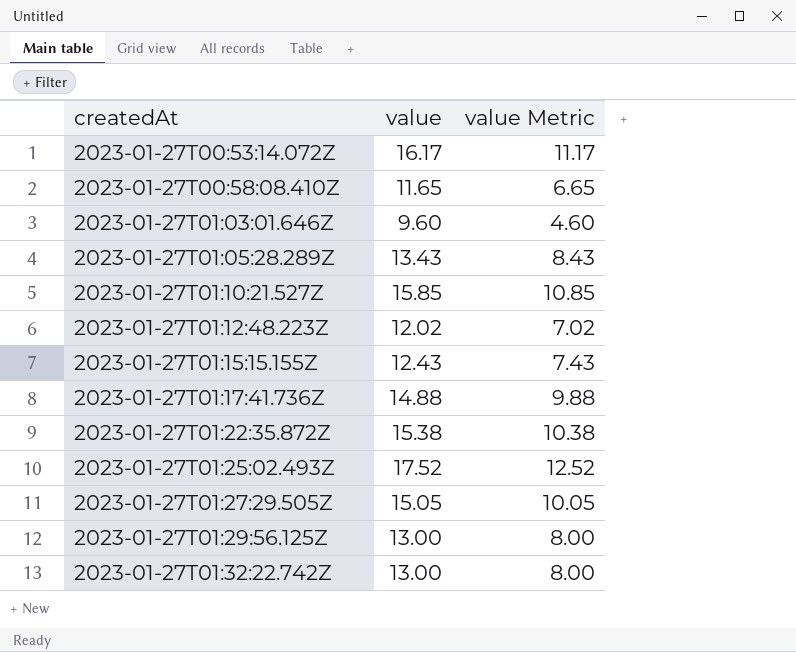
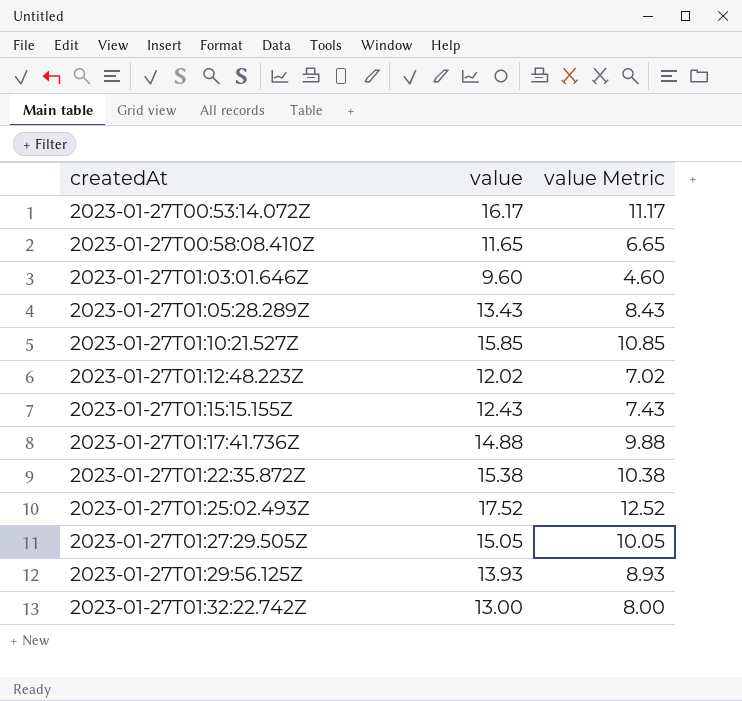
2023-01-27T01:29:56.125Z | value: 13.00 -> 13.93
2023-01-27T01:29:56.125Z | value Metric: 8.00 -> 8.93

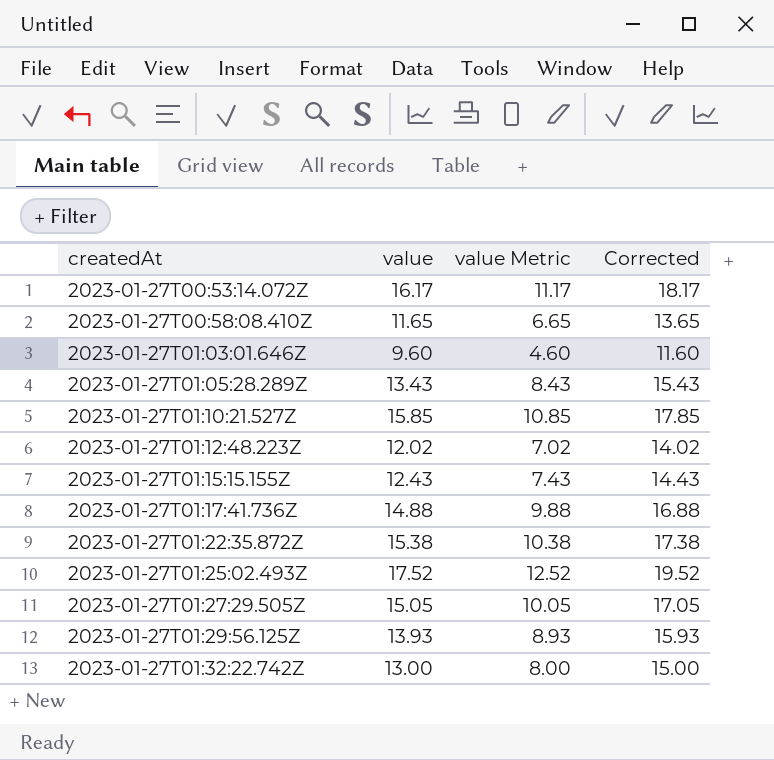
column Corrected | formula: none -> [value] + 2

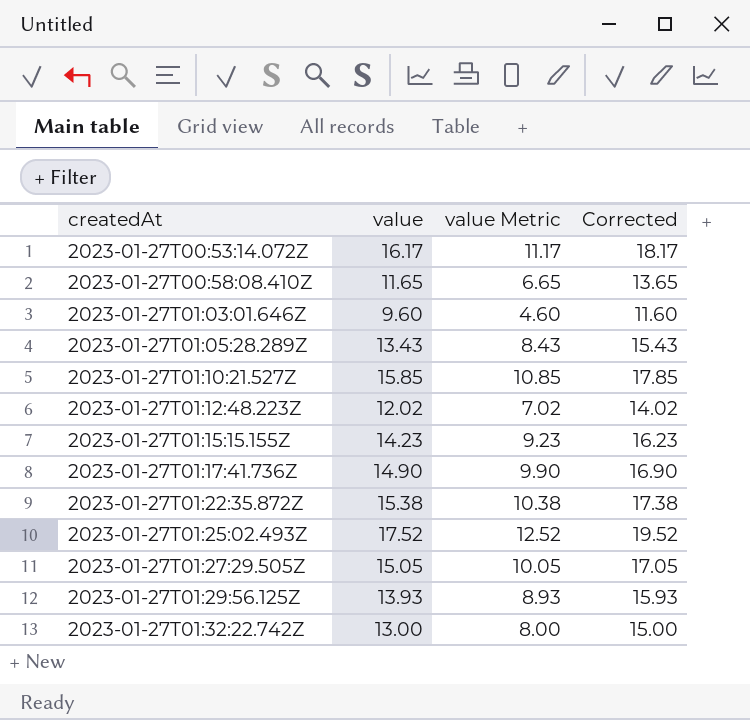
2023-01-27T01:15:15.155Z | value: 12.43 -> 14.23
2023-01-27T01:15:15.155Z | value Metric: 7.43 -> 9.23
2023-01-27T01:15:15.155Z | Corrected: 14.43 -> 16.23
2023-01-27T01:17:41.736Z | value: 14.88 -> 14.90
2023-01-27T01:17:41.736Z | value Metric: 9.88 -> 9.90
2023-01-27T01:17:41.736Z | Corrected: 16.88 -> 16.90

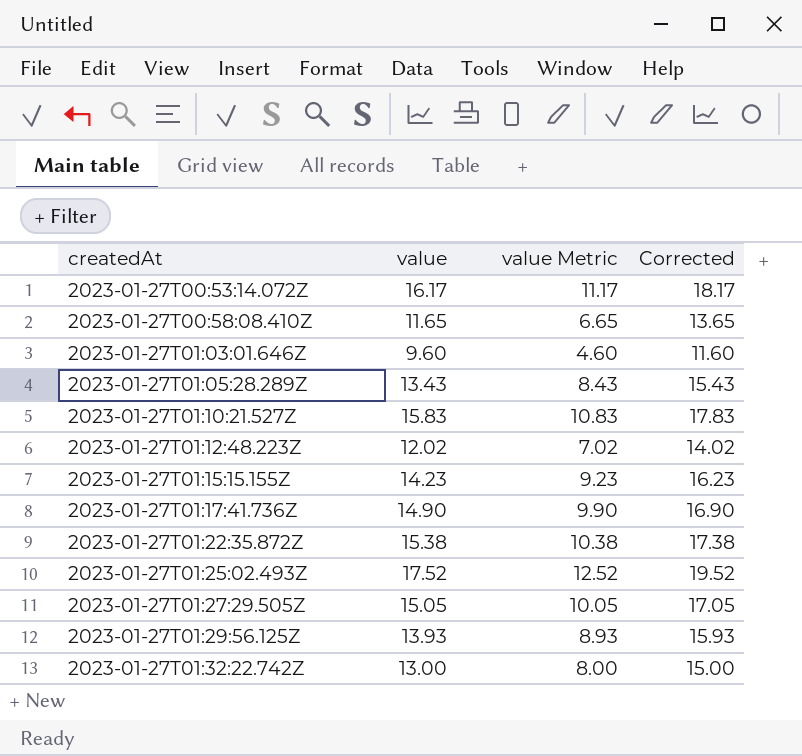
2023-01-27T01:10:21.527Z | value: 15.85 -> 15.83
2023-01-27T01:10:21.527Z | value Metric: 10.85 -> 10.83
2023-01-27T01:10:21.527Z | Corrected: 17.85 -> 17.83

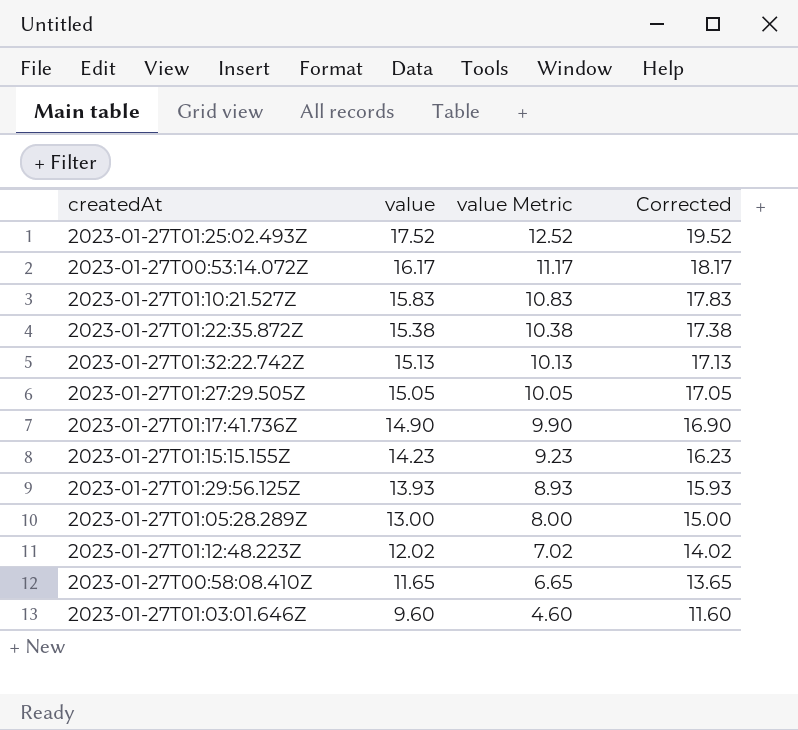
row order: createdAt ascending -> value descending
2023-01-27T01:32:22.742Z | value: 13.00 -> 15.13
2023-01-27T01:32:22.742Z | value Metric: 8.00 -> 10.13
2023-01-27T01:32:22.742Z | Corrected: 15.00 -> 17.13
2023-01-27T01:05:28.289Z | value: 13.43 -> 13.00
2023-01-27T01:05:28.289Z | value Metric: 8.43 -> 8.00
2023-01-27T01:05:28.289Z | Corrected: 15.43 -> 15.00

